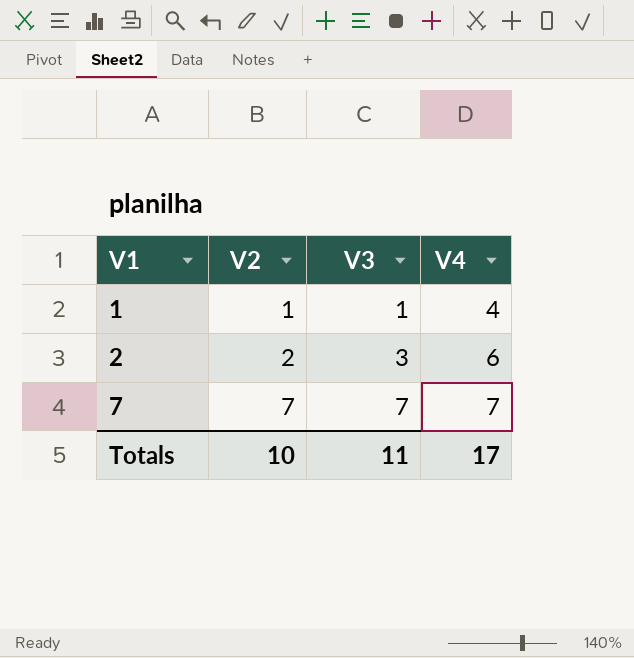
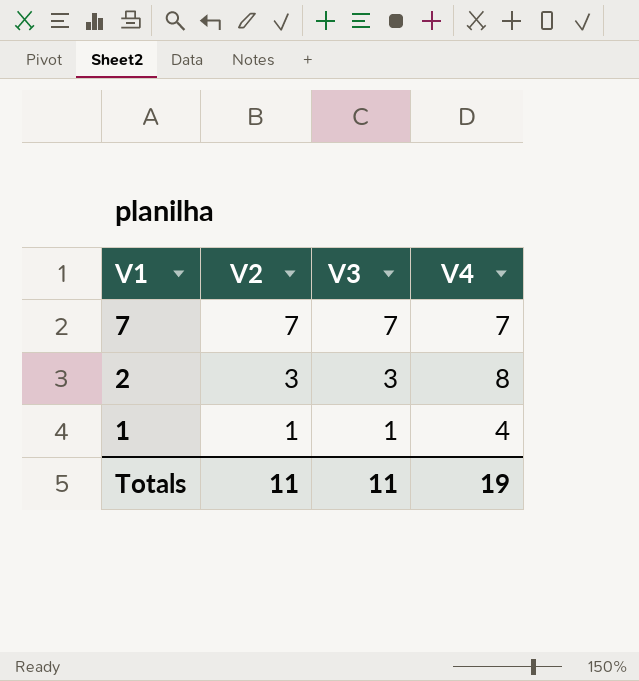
row order: V1 ascending -> V1 descending
2 | V2: 2 -> 3
2 | V4: 6 -> 8
Totals | V2: 10 -> 11
Totals | V4: 17 -> 19

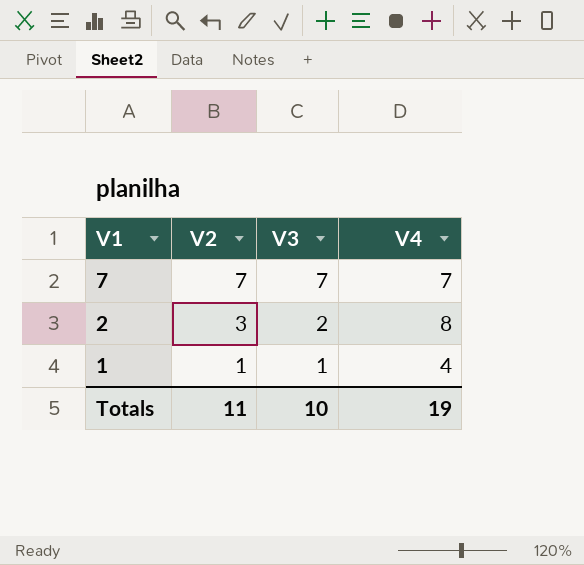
2 | V3: 3 -> 2
Totals | V3: 11 -> 10

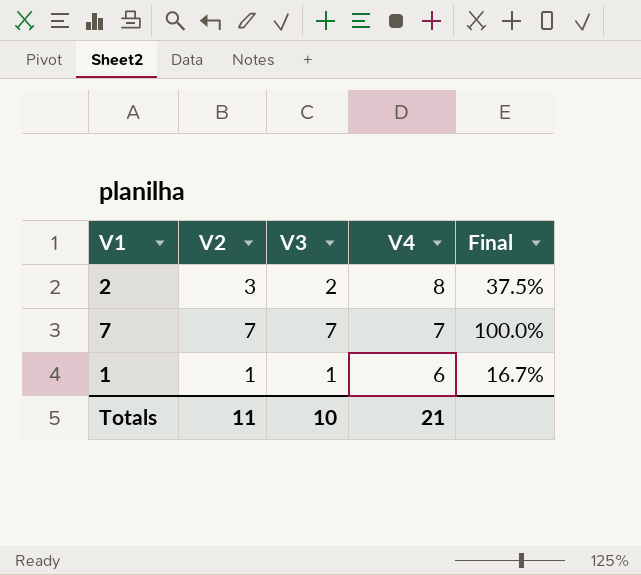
row order: V1 descending -> V4 descending
column Final | formula: none -> [V2] / [V4]
1 | V4: 4 -> 6
Totals | V4: 19 -> 21

